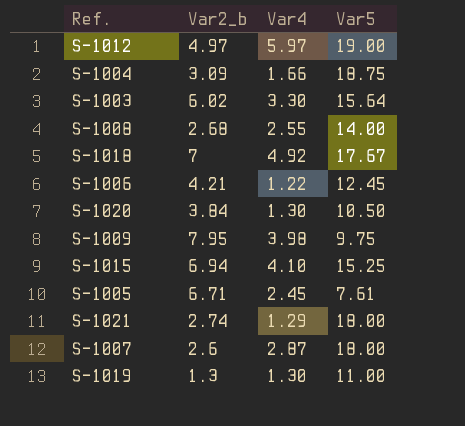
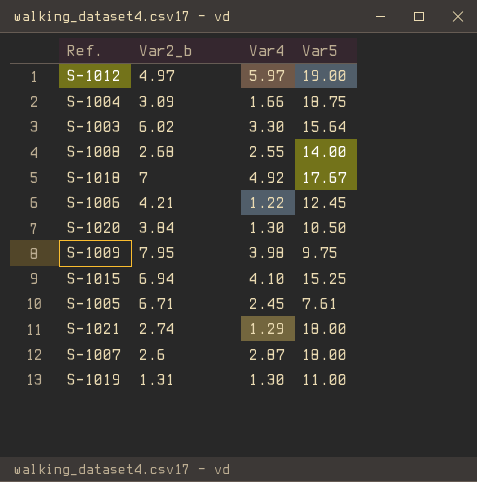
S-1019 | Var2_b: 1.3 -> 1.31

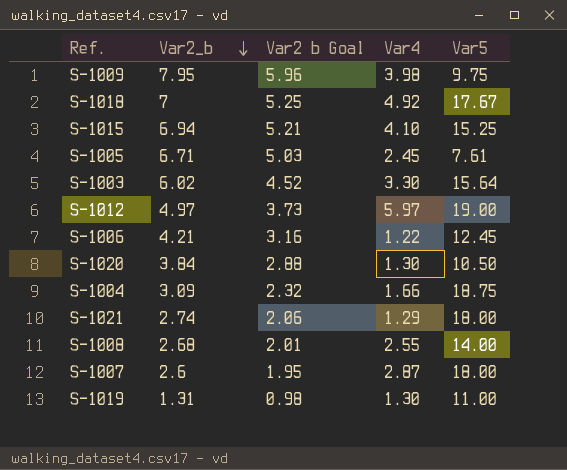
row order: none -> Var2_b descending
column Var2 b Goal | formula: none -> [Var2_b] * 0.75

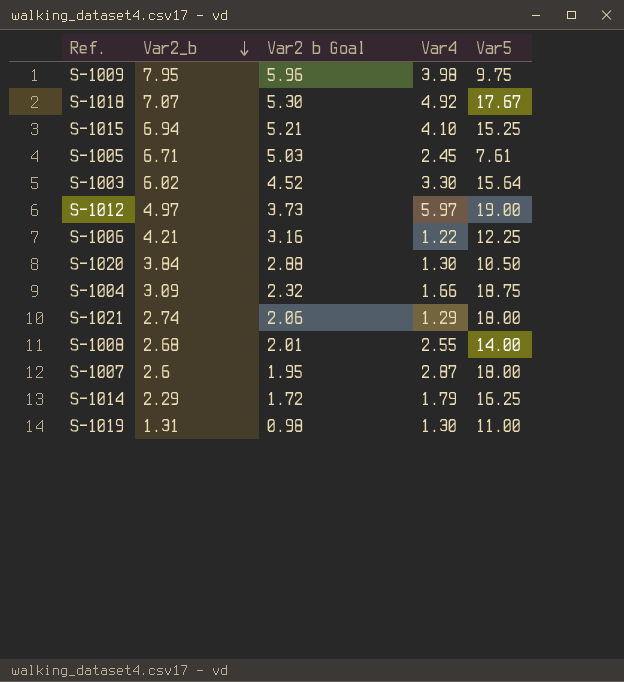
S-1018 | Var2_b: 7 -> 7.07
S-1018 | Var2 b Goal: 5.25 -> 5.30
S-1006 | Var5: 12.45 -> 12.25
row S-1014: none -> 2.29 | 1.72 | 1.79 | 16.25

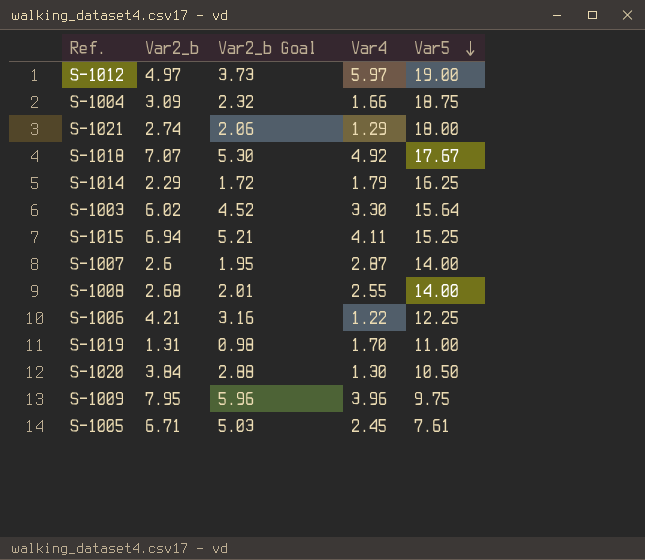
row order: Var2_b descending -> Var5 descending
column name: Var2 b Goal -> Var2_b Goal
S-1015 | Var4: 4.10 -> 4.11
S-1007 | Var5: 18.00 -> 14.00
S-1019 | Var4: 1.30 -> 1.70
S-1009 | Var4: 3.98 -> 3.96

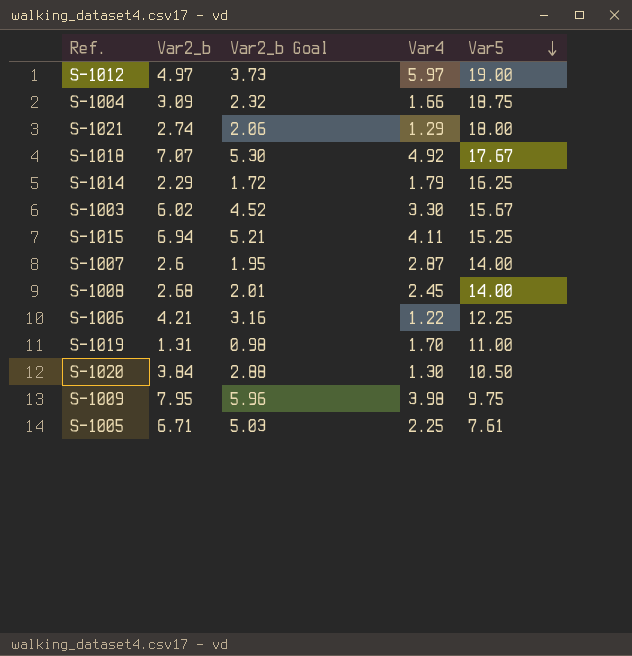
S-1003 | Var5: 15.64 -> 15.67
S-1008 | Var4: 2.55 -> 2.45
S-1009 | Var4: 3.96 -> 3.98
S-1005 | Var4: 2.45 -> 2.25

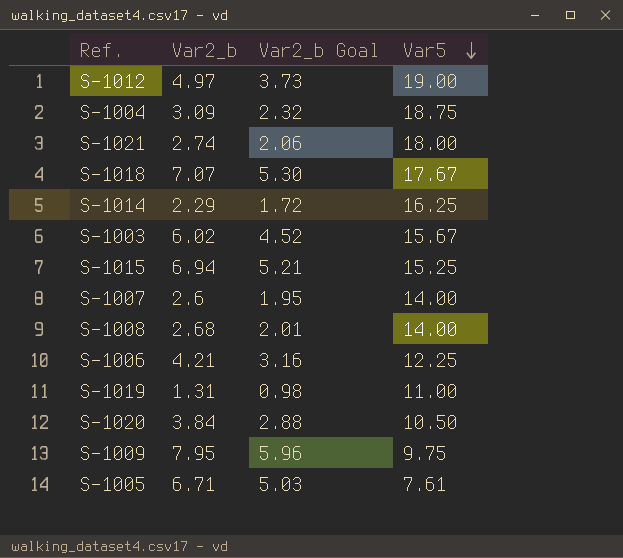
column Var4 | position: 4 -> none

